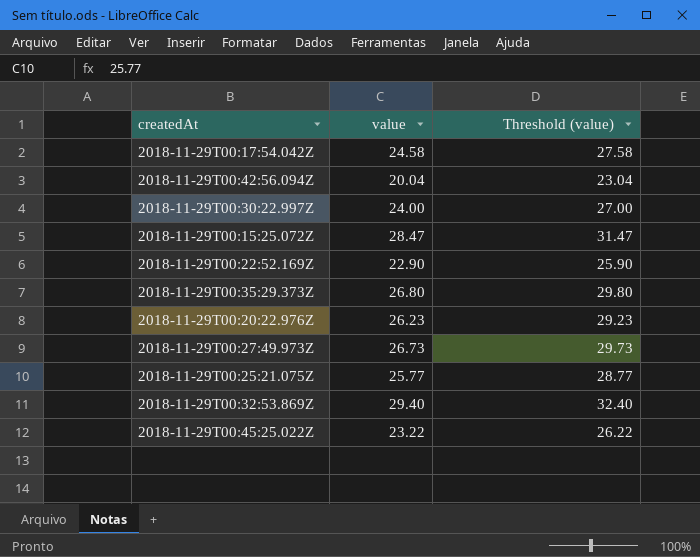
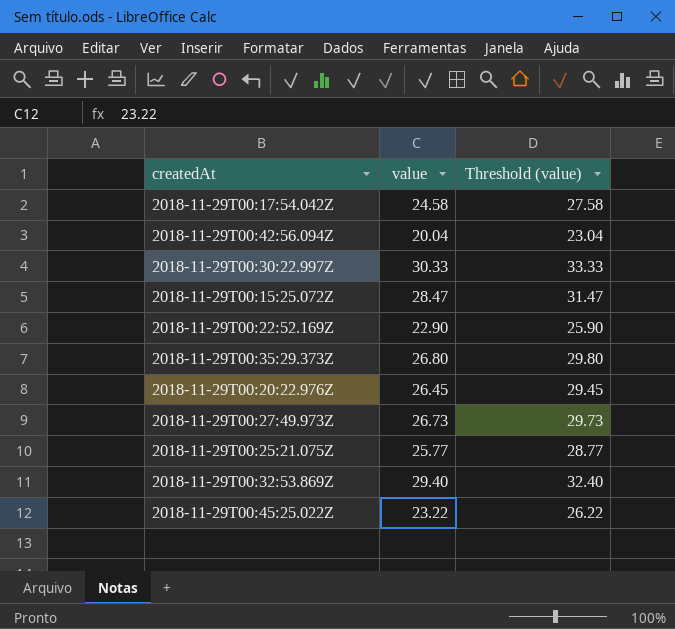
2018-11-29T00:30:22.997Z | value: 24.00 -> 30.33
2018-11-29T00:30:22.997Z | Threshold (value): 27.00 -> 33.33
2018-11-29T00:20:22.976Z | value: 26.23 -> 26.45
2018-11-29T00:20:22.976Z | Threshold (value): 29.23 -> 29.45

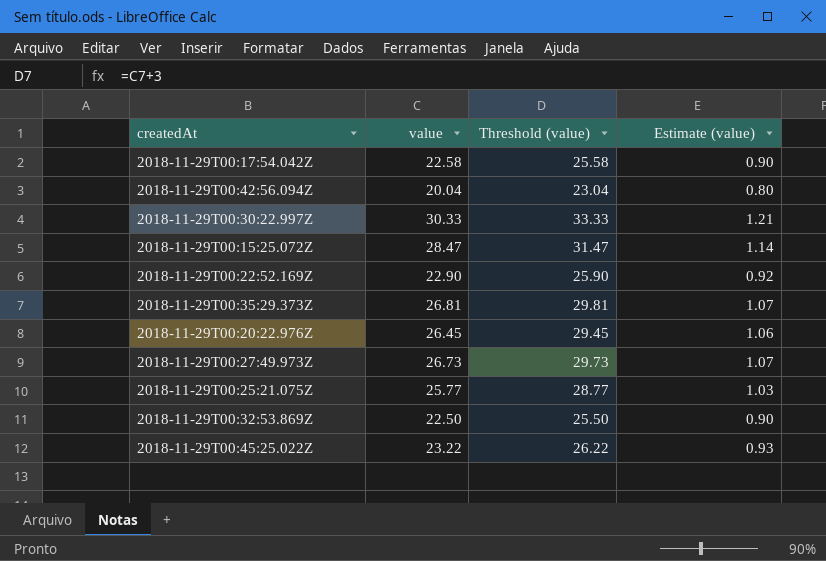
column Estimate (value) | formula: none -> [value] * 0.04
2018-11-29T00:17:54.042Z | value: 24.58 -> 22.58
2018-11-29T00:17:54.042Z | Threshold (value): 27.58 -> 25.58
2018-11-29T00:35:29.373Z | value: 26.80 -> 26.81
2018-11-29T00:35:29.373Z | Threshold (value): 29.80 -> 29.81
2018-11-29T00:32:53.869Z | value: 29.40 -> 22.50
2018-11-29T00:32:53.869Z | Threshold (value): 32.40 -> 25.50

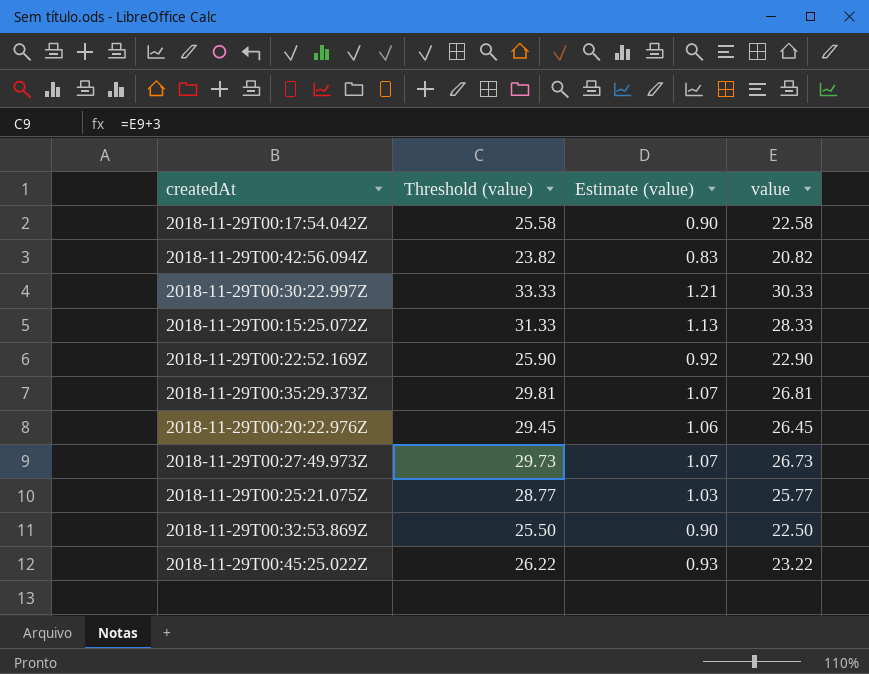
column value | position: 2 -> 4
2018-11-29T00:42:56.094Z | Threshold (value): 23.04 -> 23.82
2018-11-29T00:42:56.094Z | Estimate (value): 0.80 -> 0.83
2018-11-29T00:42:56.094Z | value: 20.04 -> 20.82
2018-11-29T00:15:25.072Z | Threshold (value): 31.47 -> 31.33
2018-11-29T00:15:25.072Z | Estimate (value): 1.14 -> 1.13
2018-11-29T00:15:25.072Z | value: 28.47 -> 28.33

